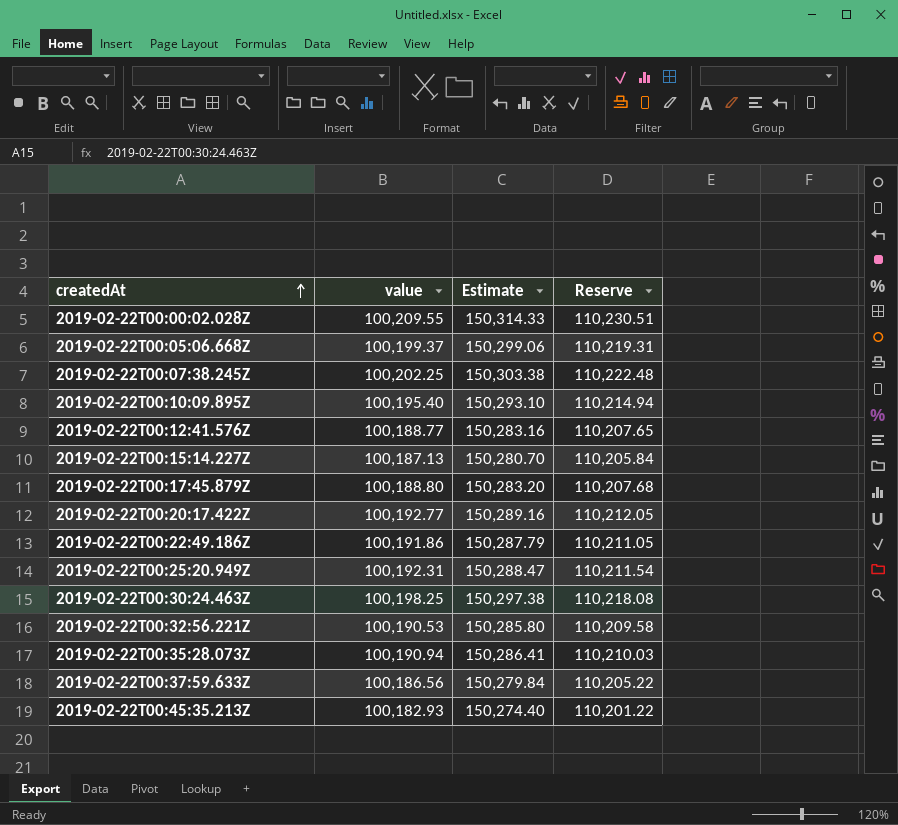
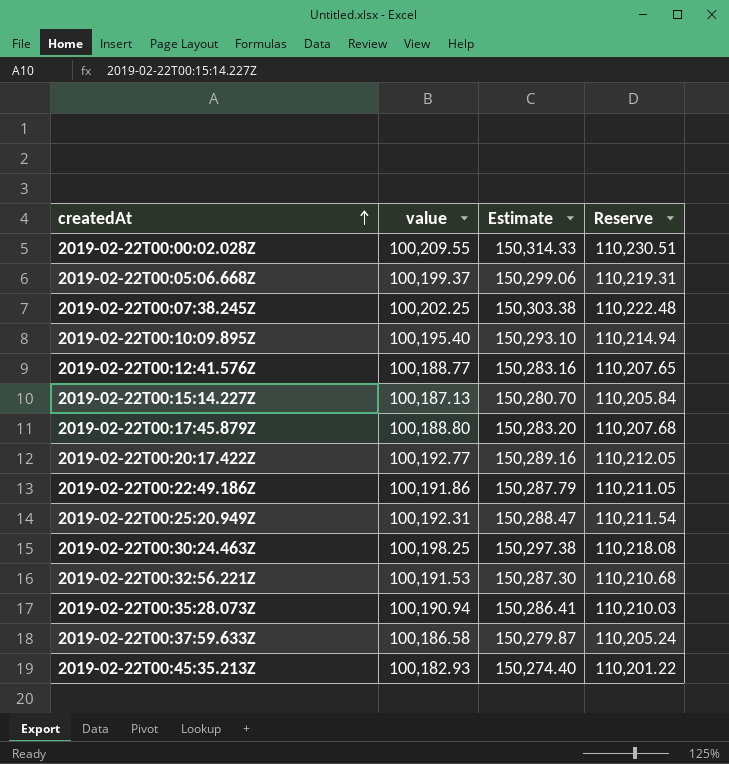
2019-02-22T00:32:56.221Z | value: 100,190.53 -> 100,191.53
2019-02-22T00:32:56.221Z | Estimate: 150,285.80 -> 150,287.30
2019-02-22T00:32:56.221Z | Reserve: 110,209.58 -> 110,210.68
2019-02-22T00:37:59.633Z | value: 100,186.56 -> 100,186.58
2019-02-22T00:37:59.633Z | Estimate: 150,279.84 -> 150,279.87
2019-02-22T00:37:59.633Z | Reserve: 110,205.22 -> 110,205.24

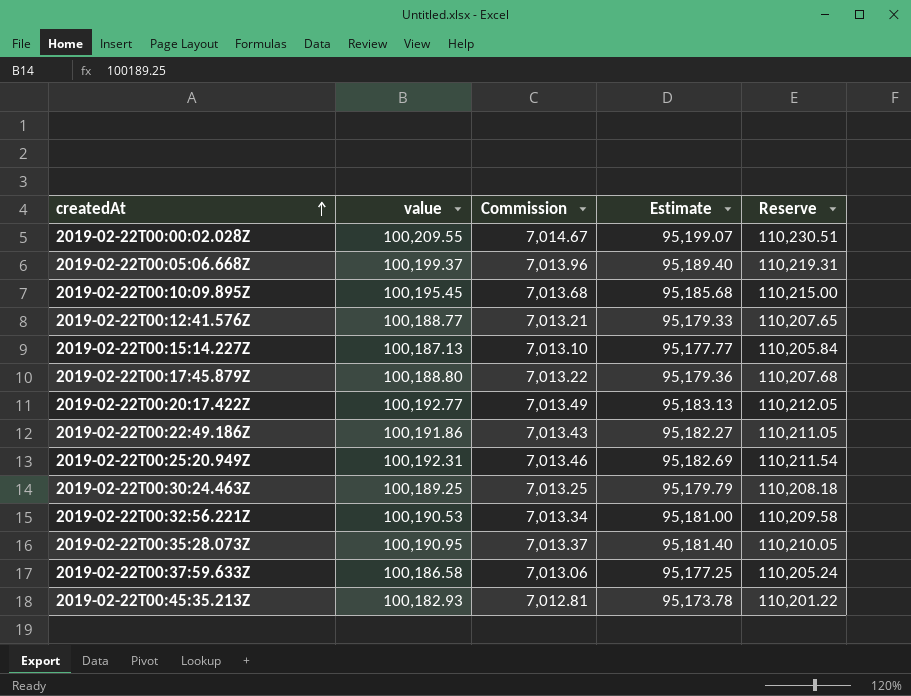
column Commission | formula: none -> [value] * 0.07
column Estimate | formula: [value] * 1.5 -> [value] * 0.95
row 2019-02-22T00:07:38.245Z: 100,202.25 | 150,303.38 | 110,222.48 -> none
2019-02-22T00:10:09.895Z | value: 100,195.40 -> 100,195.45
2019-02-22T00:10:09.895Z | Reserve: 110,214.94 -> 110,215.00
2019-02-22T00:30:24.463Z | value: 100,198.25 -> 100,189.25
2019-02-22T00:30:24.463Z | Reserve: 110,218.08 -> 110,208.18
2019-02-22T00:32:56.221Z | value: 100,191.53 -> 100,190.53
2019-02-22T00:32:56.221Z | Reserve: 110,210.68 -> 110,209.58
2019-02-22T00:35:28.073Z | value: 100,190.94 -> 100,190.95
2019-02-22T00:35:28.073Z | Reserve: 110,210.03 -> 110,210.05

